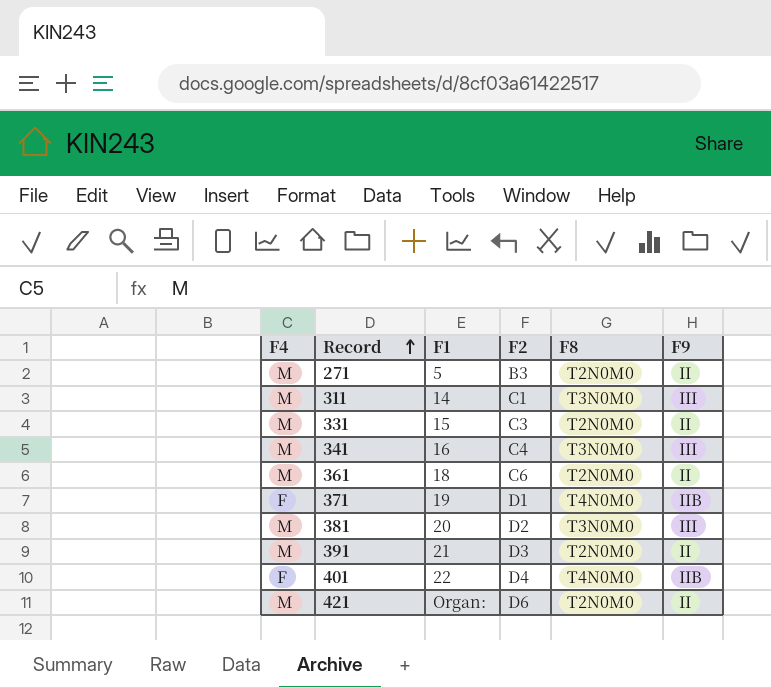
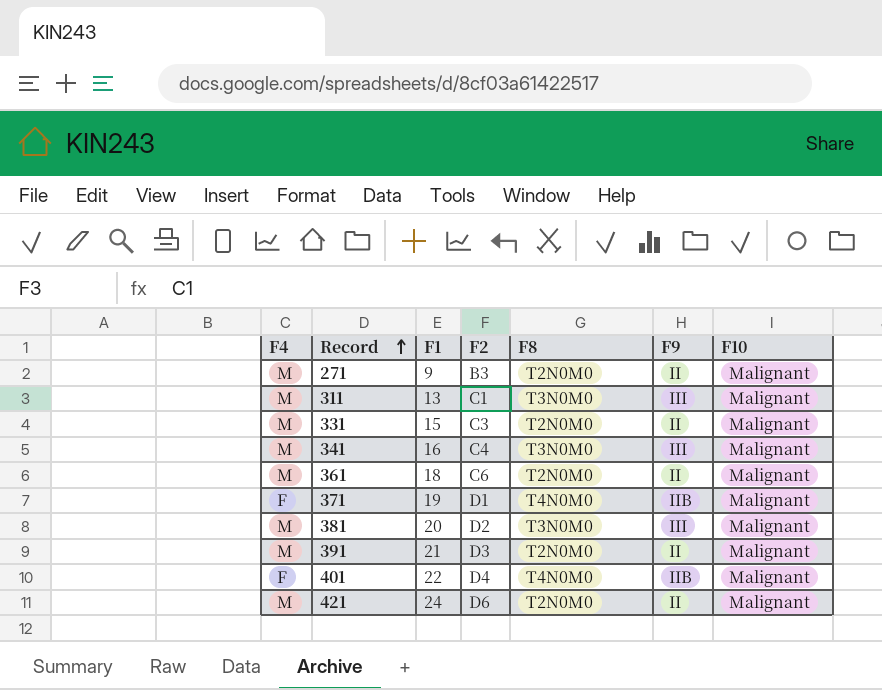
column F10 | position: none -> 7
271 | F1: 5 -> 9
311 | F1: 14 -> 13
421 | F1: Organ: -> 24

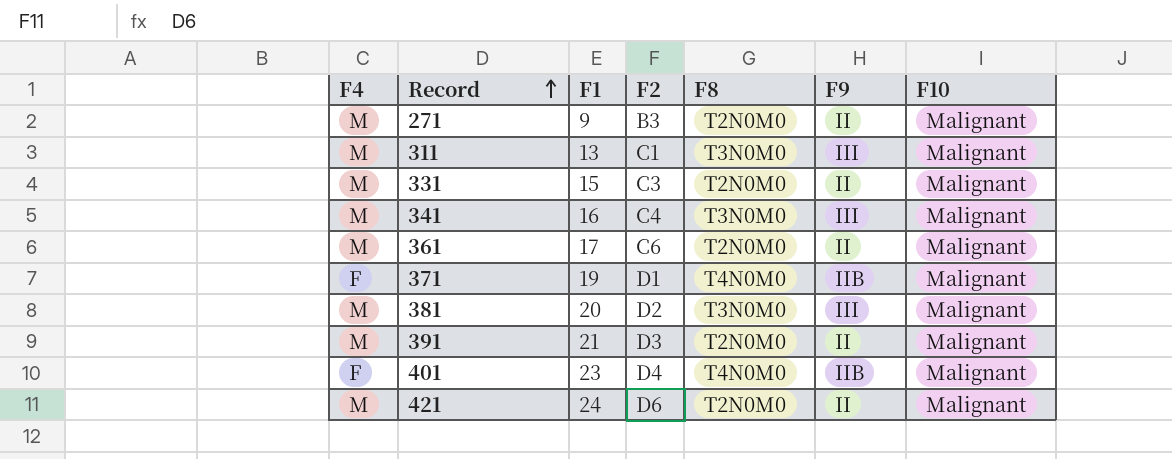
361 | F1: 18 -> 17
401 | F1: 22 -> 23

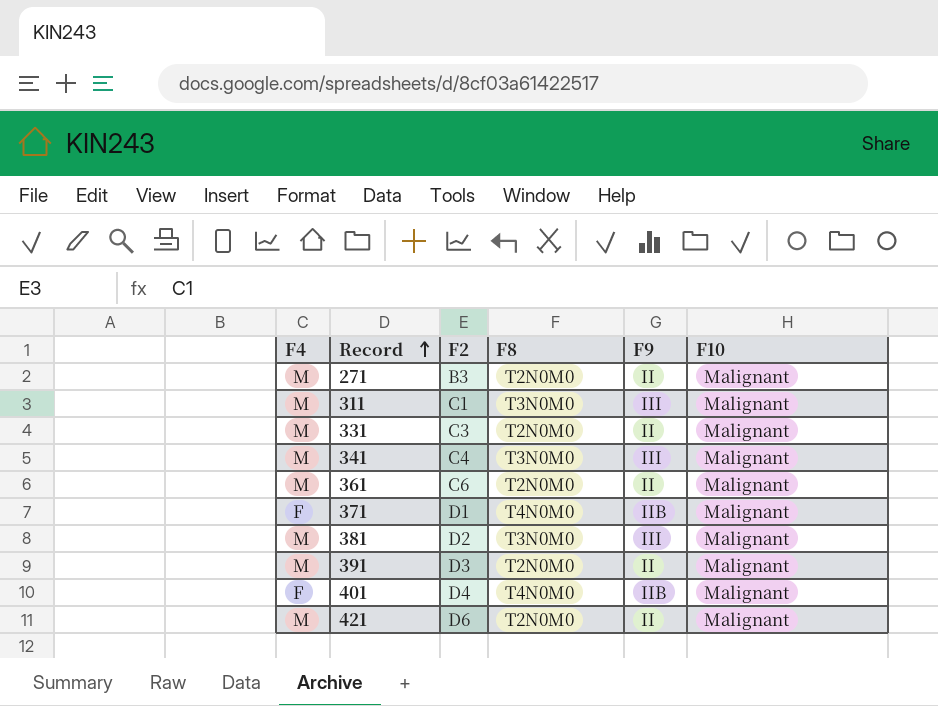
column F1 | position: 3 -> none

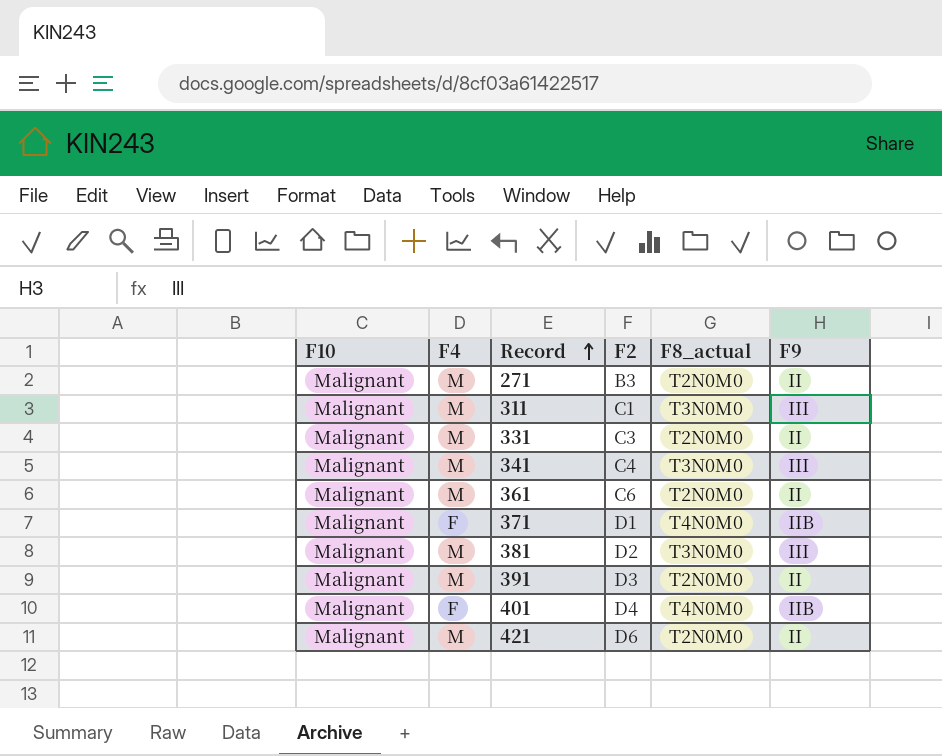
column F10 | position: 6 -> 1
column name: F8 -> F8_actual

